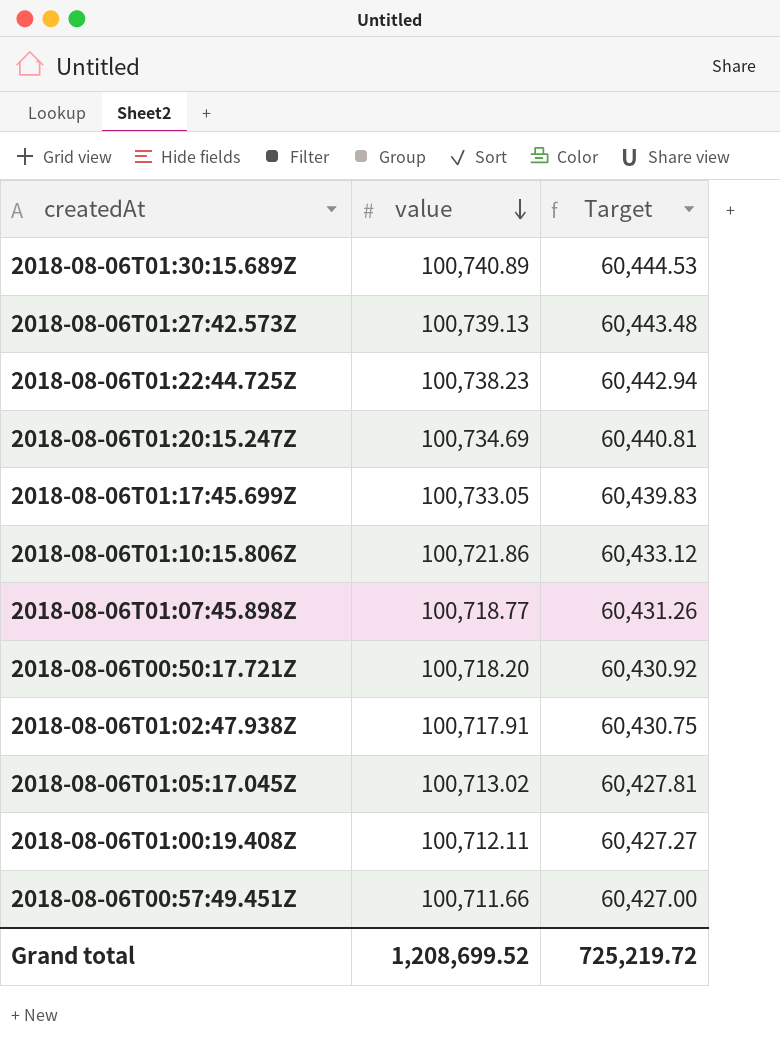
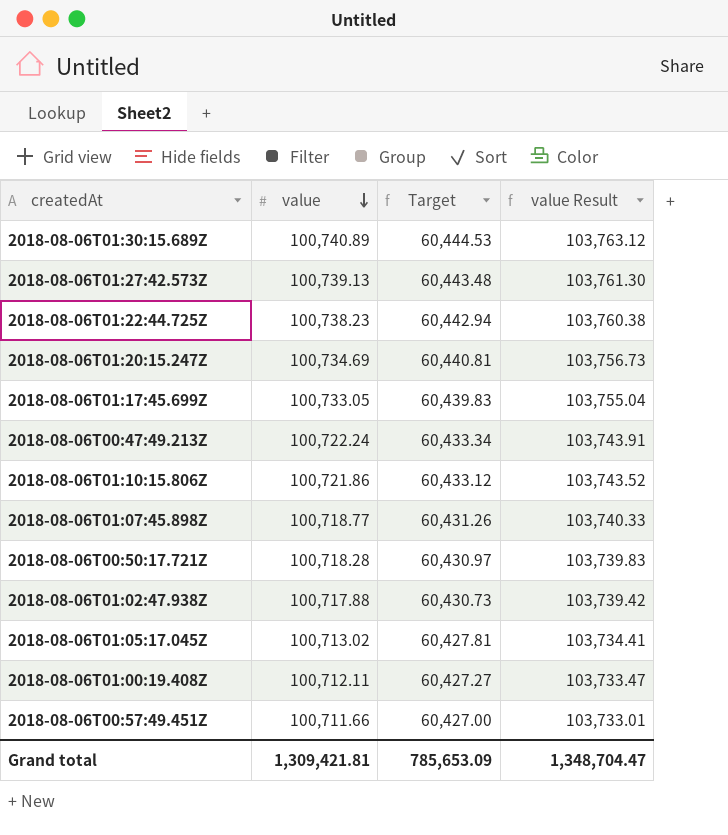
column value Result | formula: none -> [value] * 1.03
row 2018-08-06T00:47:49.213Z: none -> 100,722.24 | 60,433.34 | 103,743.91
2018-08-06T00:50:17.721Z | value: 100,718.20 -> 100,718.28
2018-08-06T00:50:17.721Z | Target: 60,430.92 -> 60,430.97
2018-08-06T01:02:47.938Z | value: 100,717.91 -> 100,717.88
2018-08-06T01:02:47.938Z | Target: 60,430.75 -> 60,430.73
Grand total | value: 1,208,699.52 -> 1,309,421.81
Grand total | Target: 725,219.72 -> 785,653.09

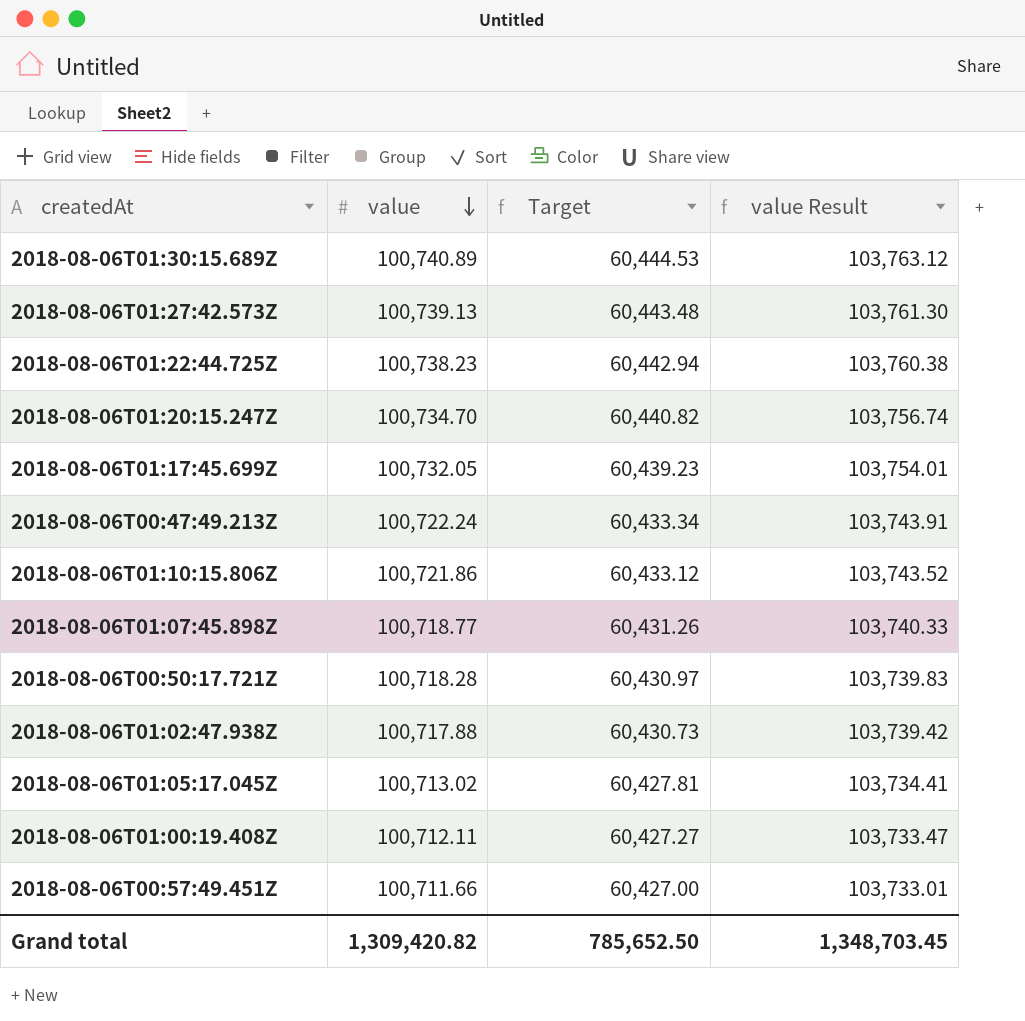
2018-08-06T01:20:15.247Z | value: 100,734.69 -> 100,734.70
2018-08-06T01:20:15.247Z | Target: 60,440.81 -> 60,440.82
2018-08-06T01:20:15.247Z | value Result: 103,756.73 -> 103,756.74
2018-08-06T01:17:45.699Z | value: 100,733.05 -> 100,732.05
2018-08-06T01:17:45.699Z | Target: 60,439.83 -> 60,439.23
2018-08-06T01:17:45.699Z | value Result: 103,755.04 -> 103,754.01
Grand total | value: 1,309,421.81 -> 1,309,420.82
Grand total | Target: 785,653.09 -> 785,652.50
Grand total | value Result: 1,348,704.47 -> 1,348,703.45

